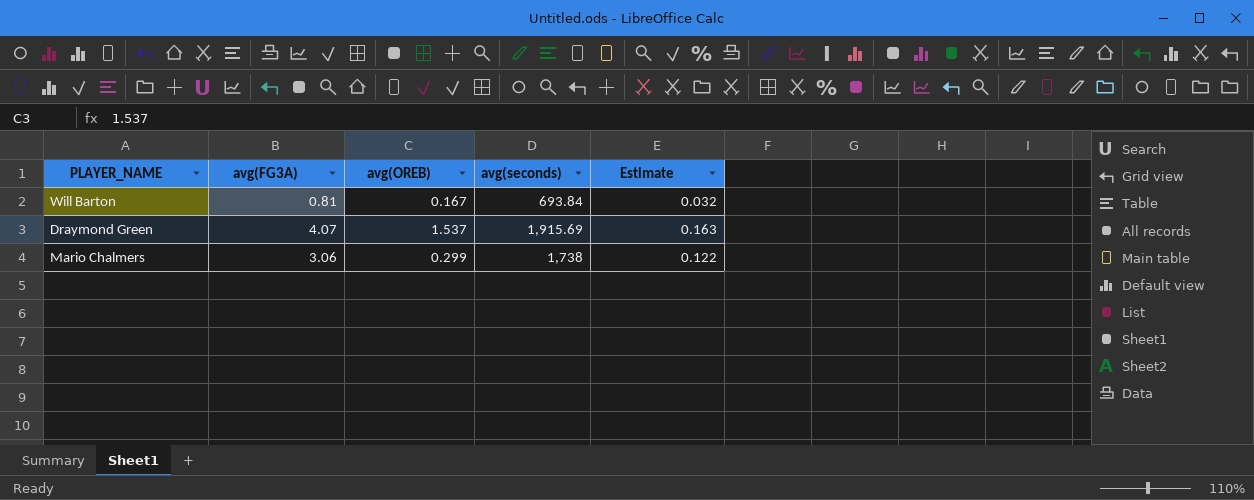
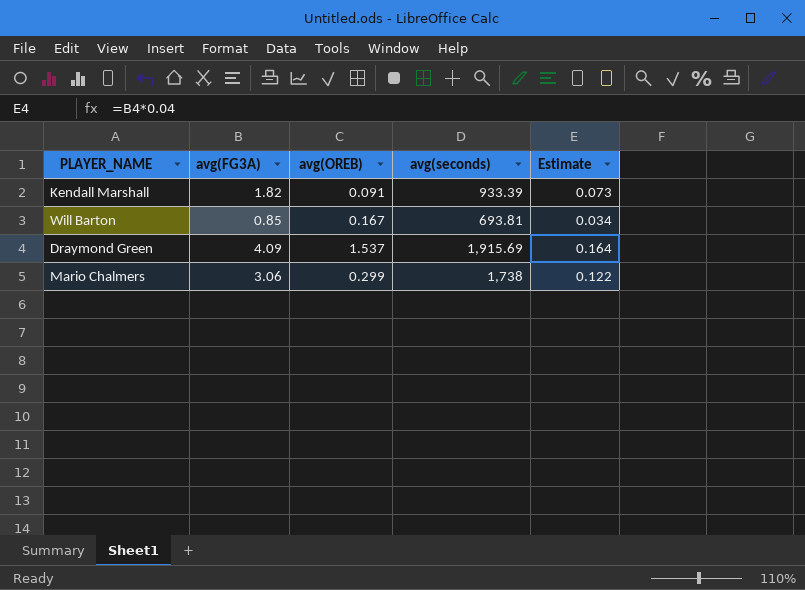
row Kendall Marshall: none -> 1.82 | 0.091 | 933.39 | 0.073
Will Barton | avg(FG3A): 0.81 -> 0.85
Will Barton | avg(seconds): 693.84 -> 693.81
Will Barton | Estimate: 0.032 -> 0.034
Draymond Green | avg(FG3A): 4.07 -> 4.09
Draymond Green | Estimate: 0.163 -> 0.164

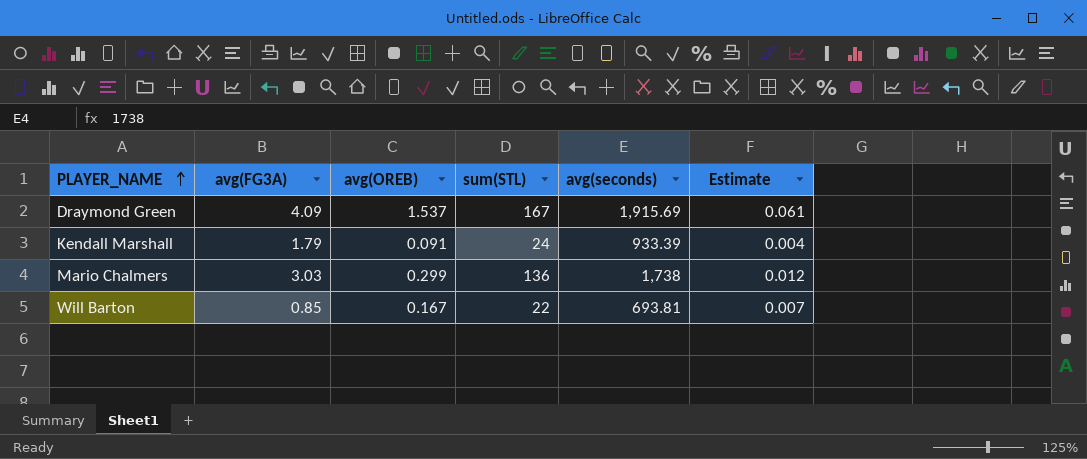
row order: none -> PLAYER_NAME ascending
column sum(STL) | position: none -> 4
column Estimate | formula: [avg(FG3A)] * 0.04 -> [avg(OREB)] * 0.04
Kendall Marshall | avg(FG3A): 1.82 -> 1.79
Mario Chalmers | avg(FG3A): 3.06 -> 3.03

